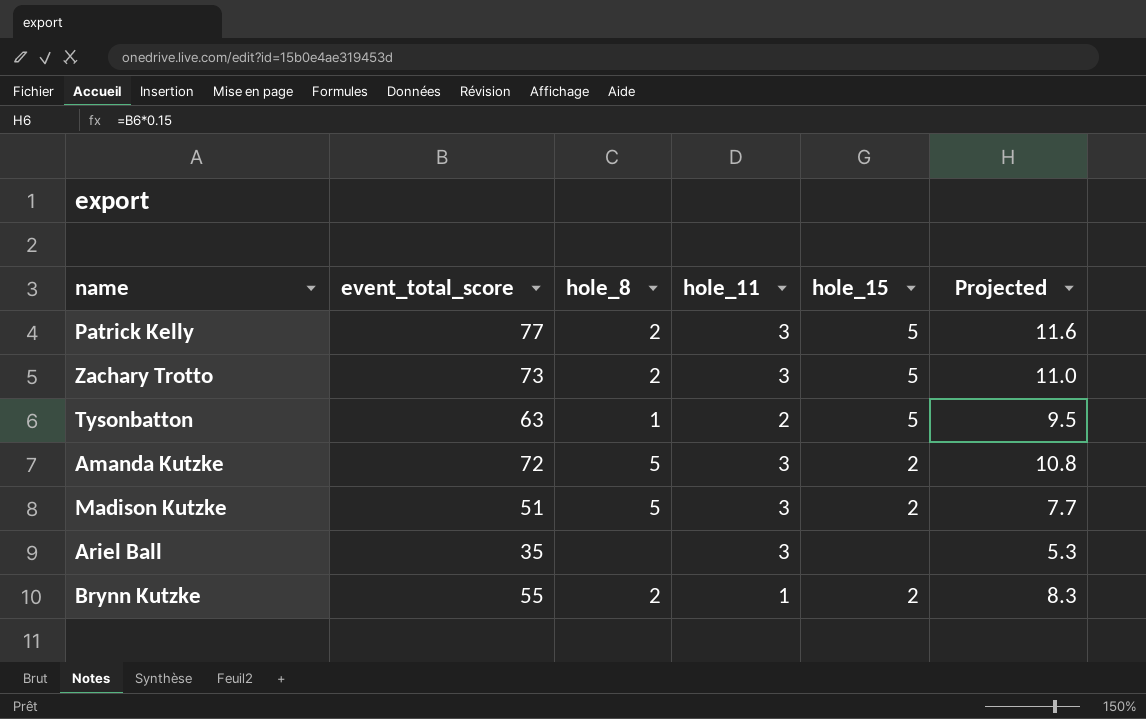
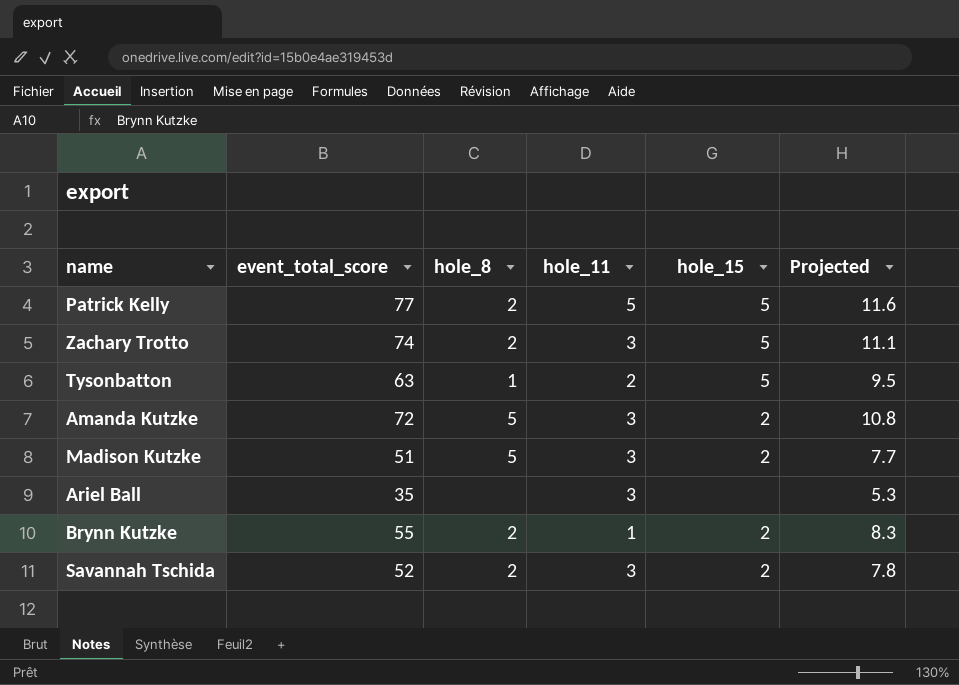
Patrick Kelly | hole_11: 3 -> 5
Zachary Trotto | event_total_score: 73 -> 74
Zachary Trotto | Projected: 11.0 -> 11.1
row Savannah Tschida: none -> 52 | 2 | 3 | 2 | 7.8

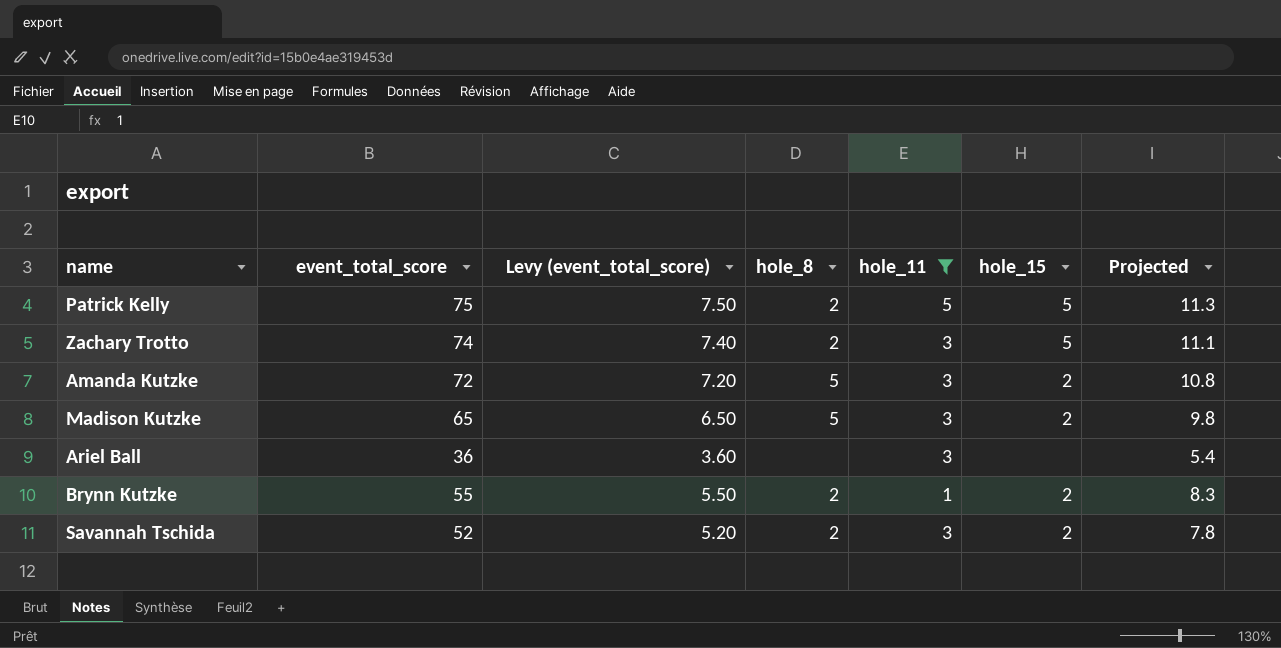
filter: none -> hole_11 != 2
column Levy (event_total_score) | formula: none -> [event_total_score] * 0.1
Patrick Kelly | event_total_score: 77 -> 75
Patrick Kelly | Projected: 11.6 -> 11.3
Madison Kutzke | event_total_score: 51 -> 65
Madison Kutzke | Projected: 7.7 -> 9.8
Ariel Ball | event_total_score: 35 -> 36
Ariel Ball | Projected: 5.3 -> 5.4

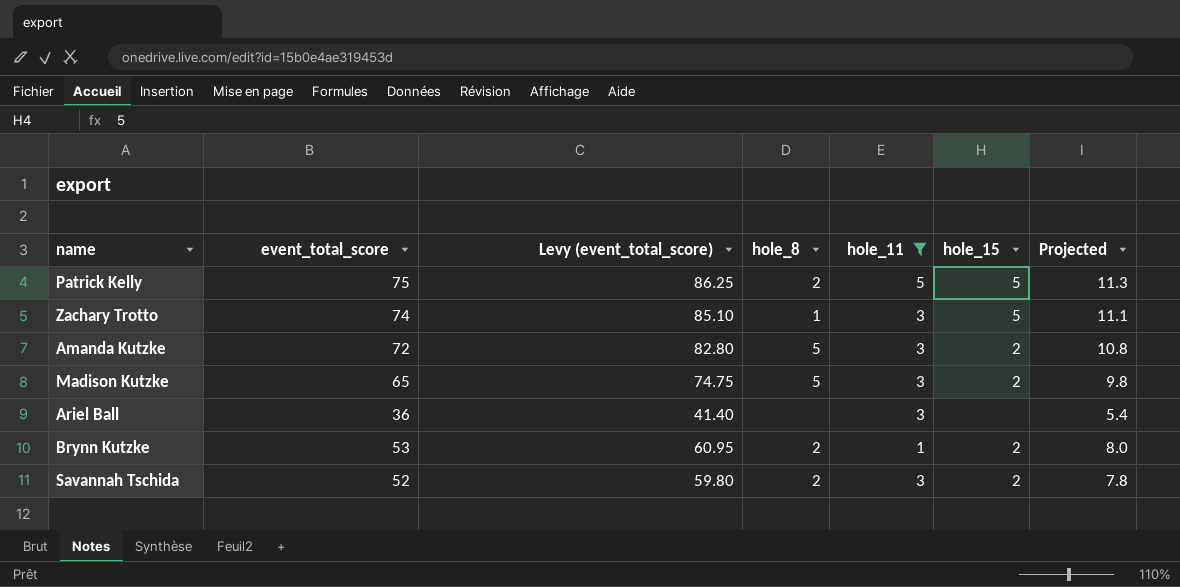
column Levy (event_total_score) | formula: [event_total_score] * 0.1 -> [event_total_score] * 1.15
Zachary Trotto | hole_8: 2 -> 1
Brynn Kutzke | event_total_score: 55 -> 53
Brynn Kutzke | Projected: 8.3 -> 8.0

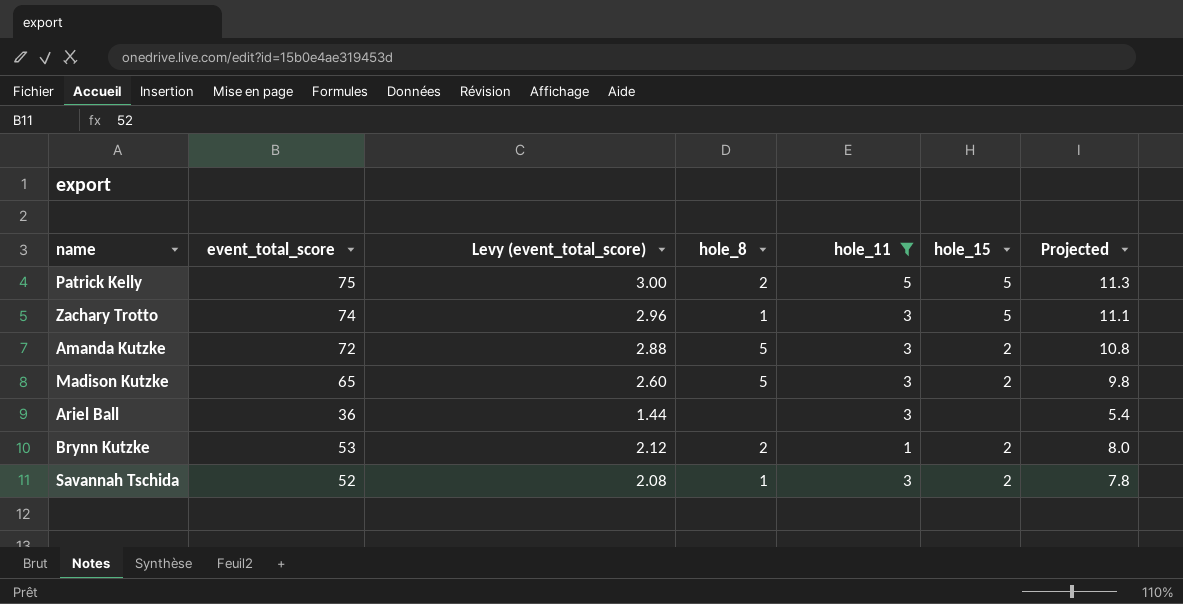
column Levy (event_total_score) | formula: [event_total_score] * 1.15 -> [event_total_score] * 0.04
Savannah Tschida | hole_8: 2 -> 1

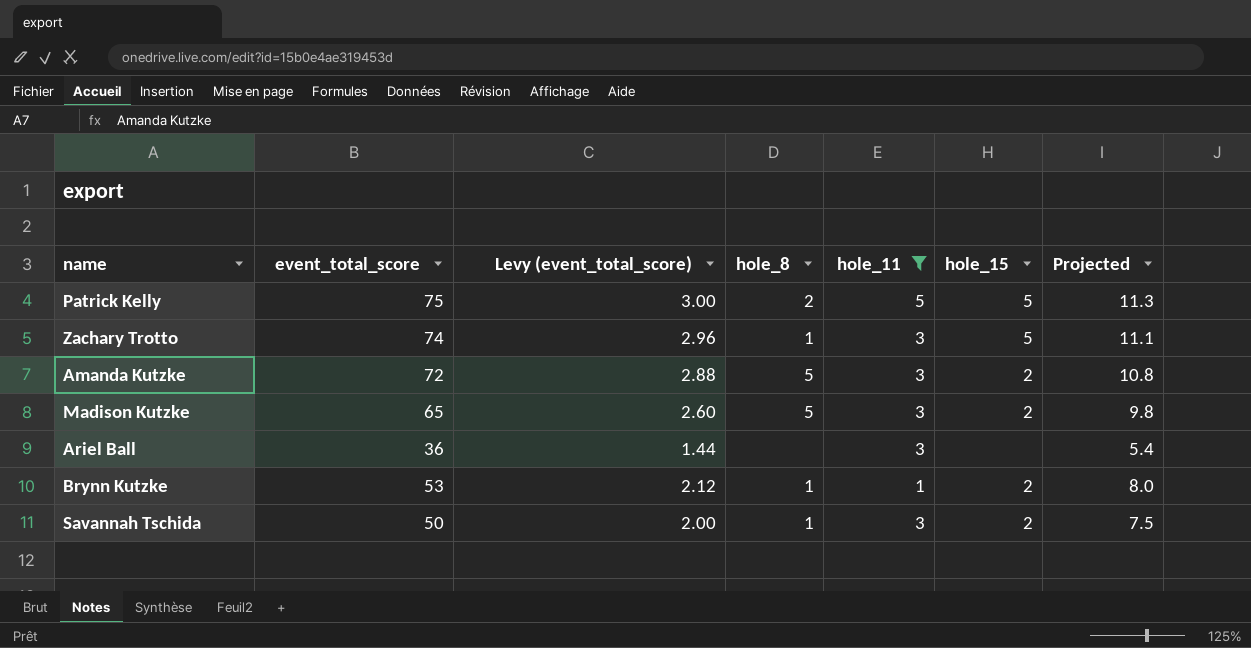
Brynn Kutzke | hole_8: 2 -> 1
Savannah Tschida | event_total_score: 52 -> 50
Savannah Tschida | Levy (event_total_score): 2.08 -> 2.00
Savannah Tschida | Projected: 7.8 -> 7.5

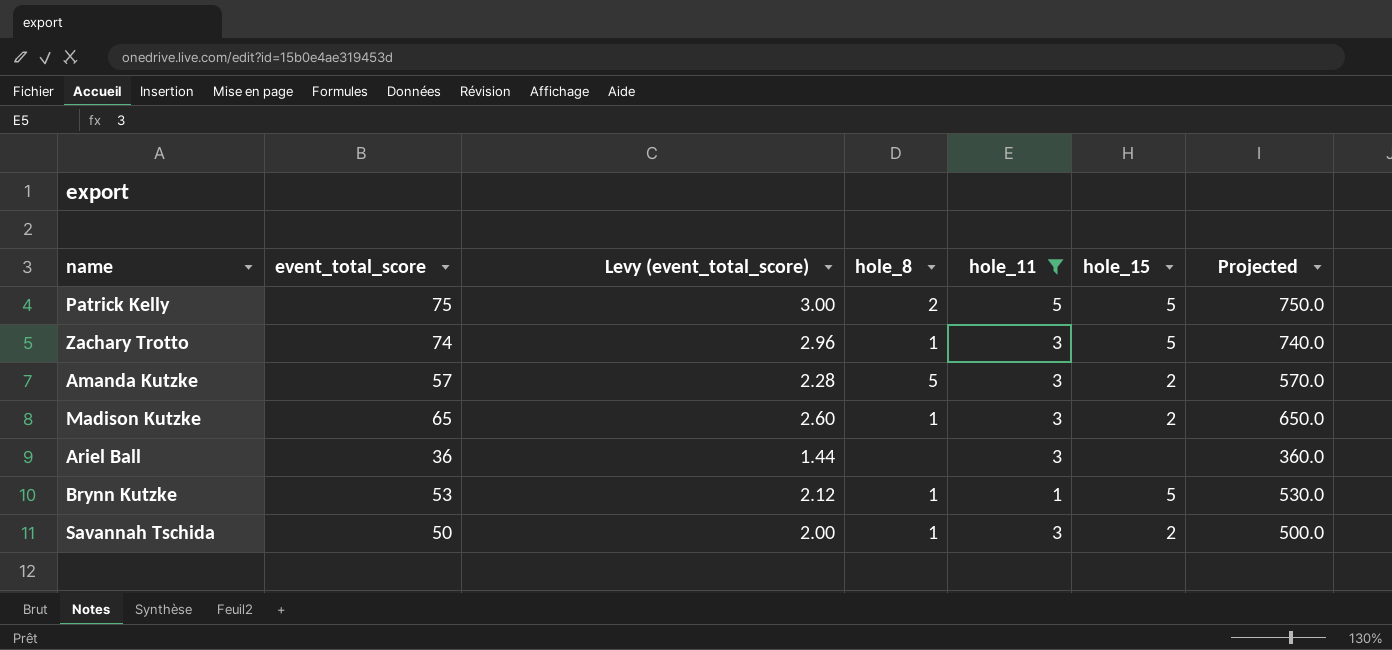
column Projected | formula: [event_total_score] * 0.15 -> [event_total_score] * 10
Amanda Kutzke | event_total_score: 72 -> 57
Amanda Kutzke | Levy (event_total_score): 2.88 -> 2.28
Madison Kutzke | hole_8: 5 -> 1
Brynn Kutzke | hole_15: 2 -> 5

